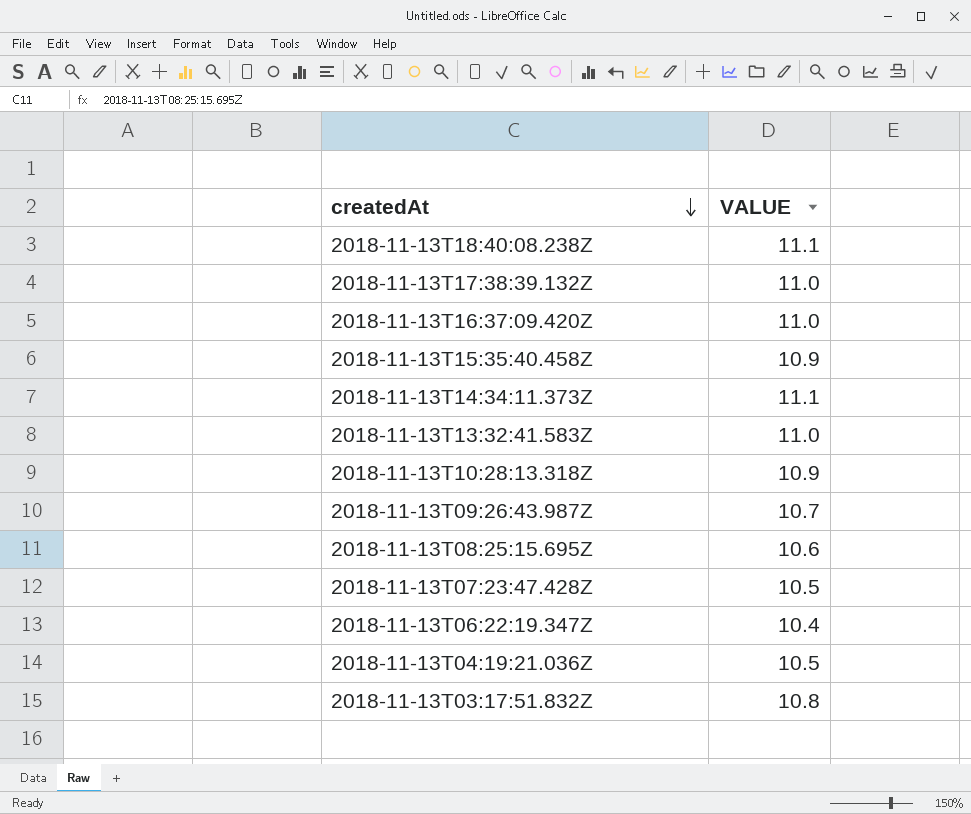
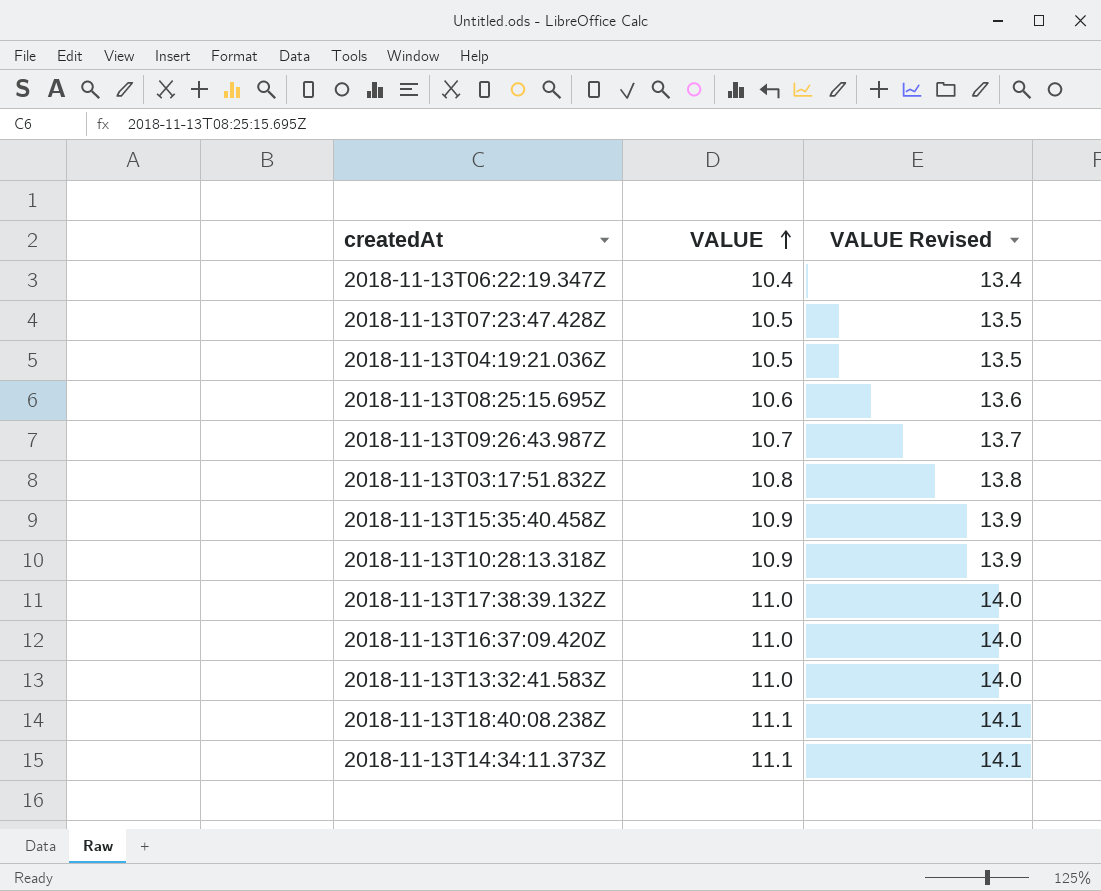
row order: createdAt descending -> VALUE ascending
column VALUE Revised | formula: none -> [VALUE] + 3

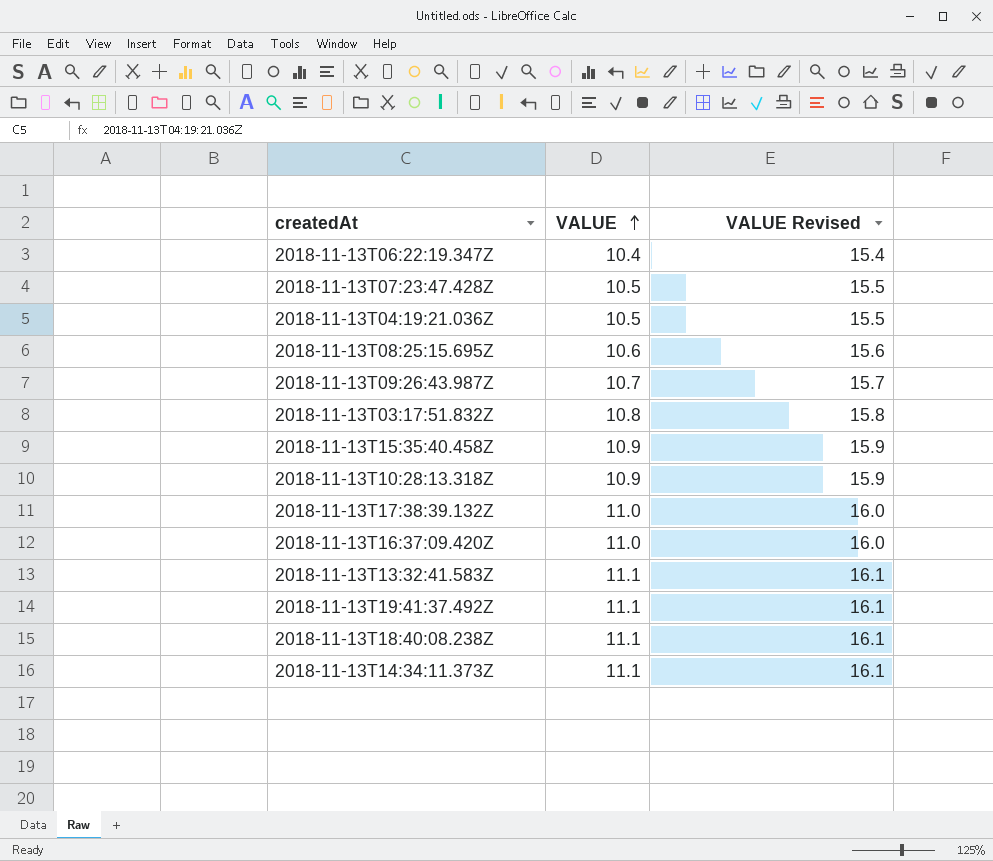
column VALUE Revised | formula: [VALUE] + 3 -> [VALUE] + 5
2018-11-13T13:32:41.583Z | VALUE: 11.0 -> 11.1
row 2018-11-13T19:41:37.492Z: none -> 11.1 | 16.1

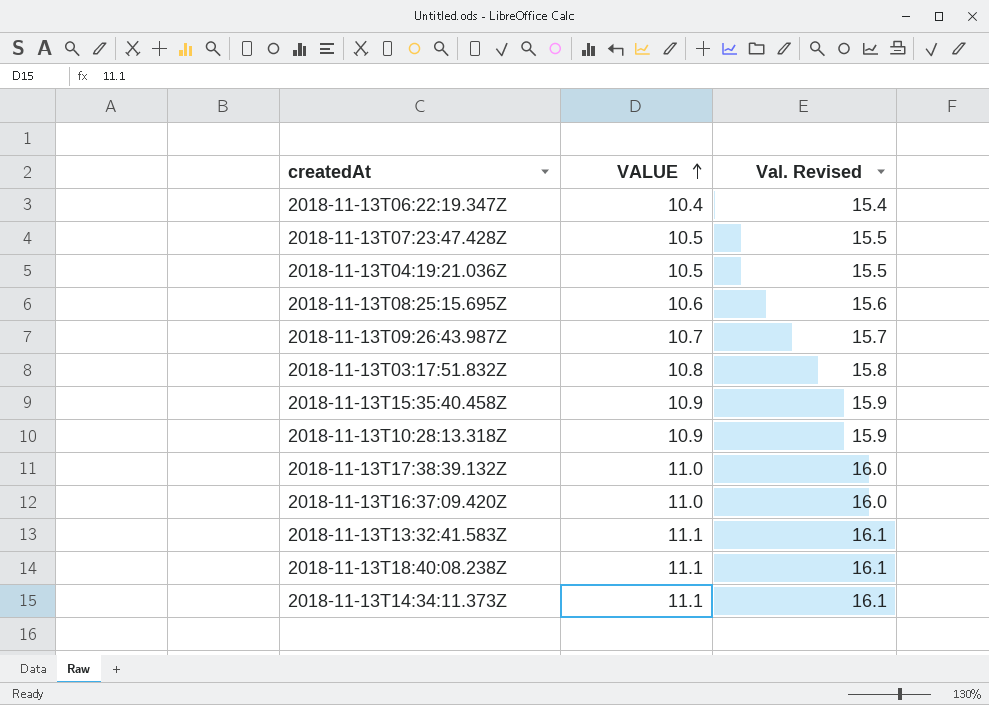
column name: VALUE Revised -> Val. Revised
row 2018-11-13T19:41:37.492Z: 11.1 | 16.1 -> none

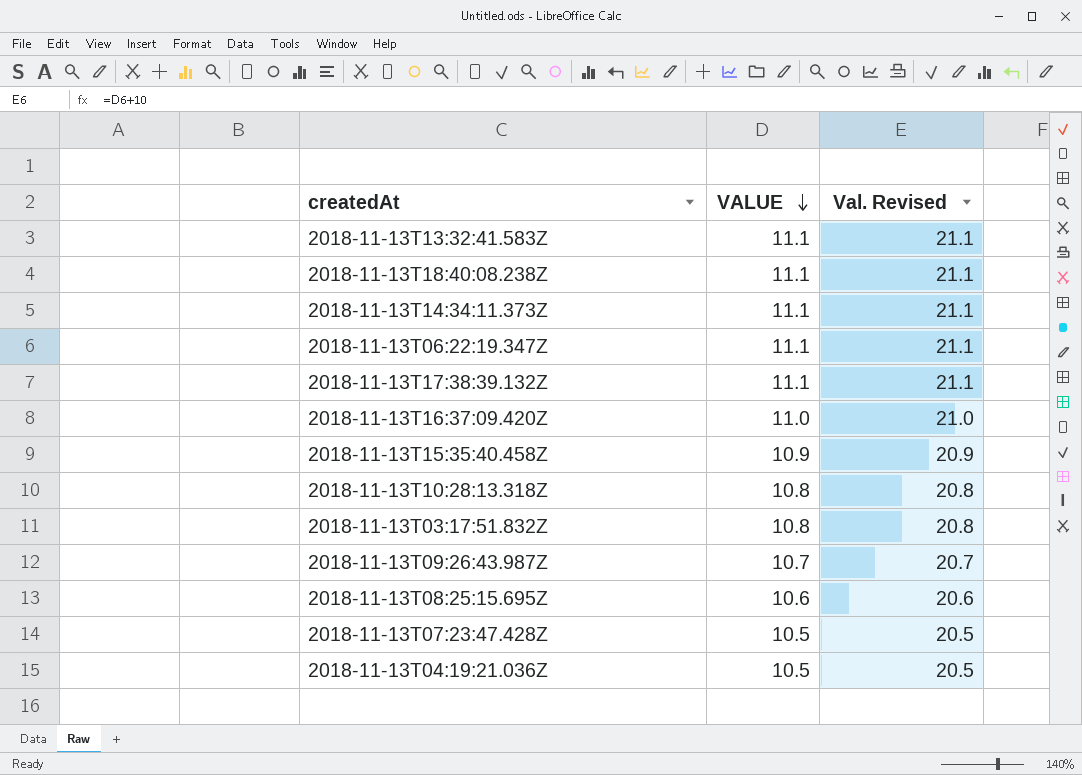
row order: VALUE ascending -> VALUE descending
column Val. Revised | formula: [VALUE] + 5 -> [VALUE] + 10
2018-11-13T06:22:19.347Z | VALUE: 10.4 -> 11.1
2018-11-13T17:38:39.132Z | VALUE: 11.0 -> 11.1
2018-11-13T10:28:13.318Z | VALUE: 10.9 -> 10.8

